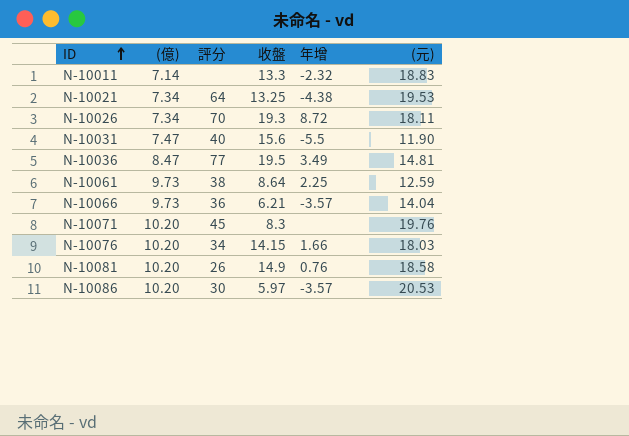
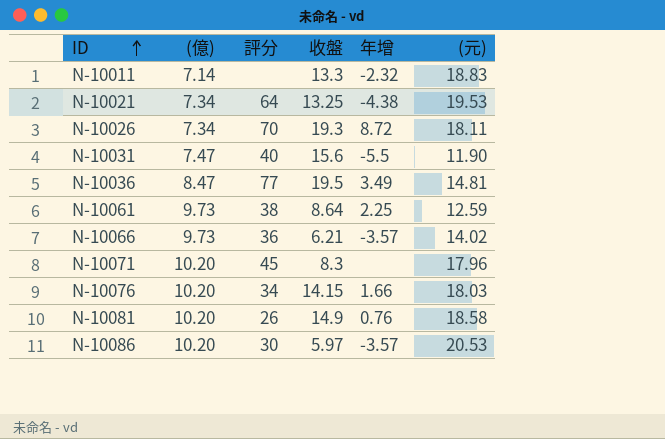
N-10066 | (元): 14.04 -> 14.02
N-10071 | (元): 19.76 -> 17.96

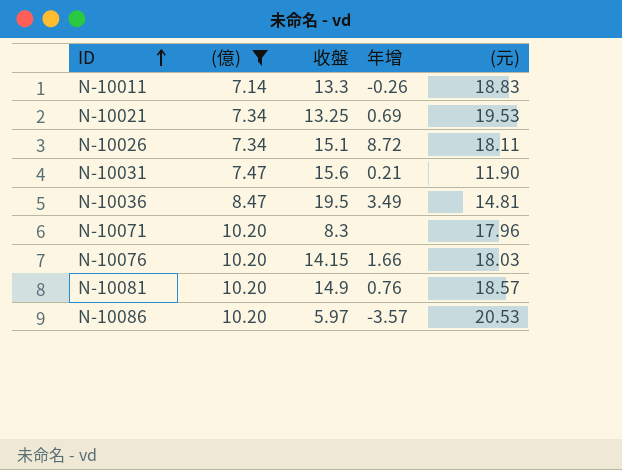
filter: none -> (億) != 9.73
column 評分 | position: 3 -> none
N-10011 | 年增: -2.32 -> -0.26
N-10021 | 年增: -4.38 -> 0.69
N-10026 | 收盤: 19.3 -> 15.1
N-10031 | 年增: -5.5 -> 0.21
N-10081 | (元): 18.58 -> 18.57

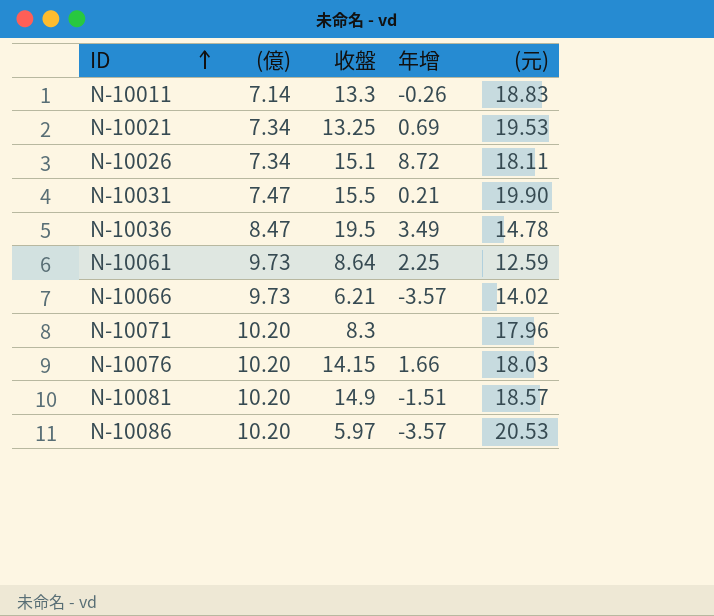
filter: (億) != 9.73 -> none
N-10031 | 收盤: 15.6 -> 15.5
N-10031 | (元): 11.90 -> 19.90
N-10036 | (元): 14.81 -> 14.78
N-10081 | 年增: 0.76 -> -1.51

